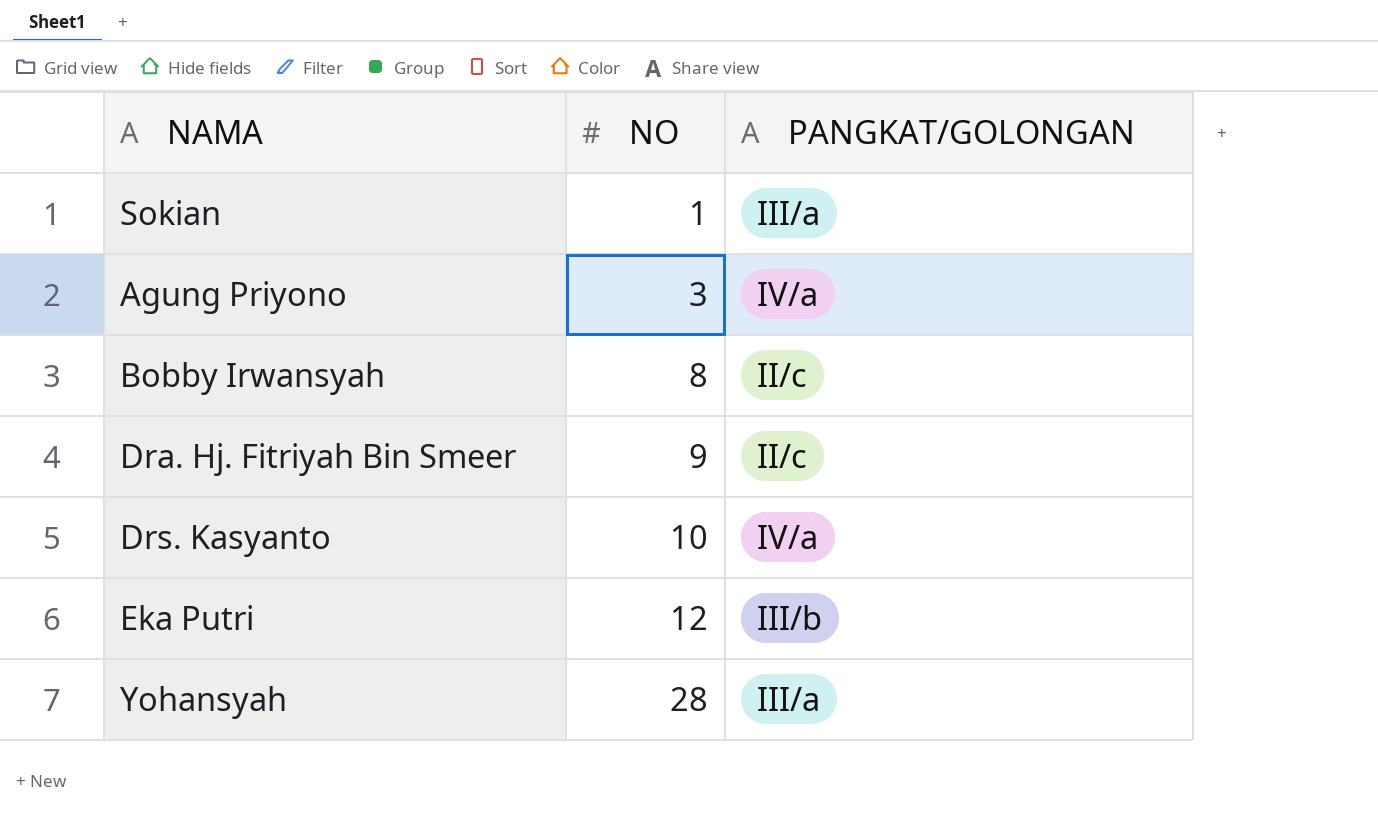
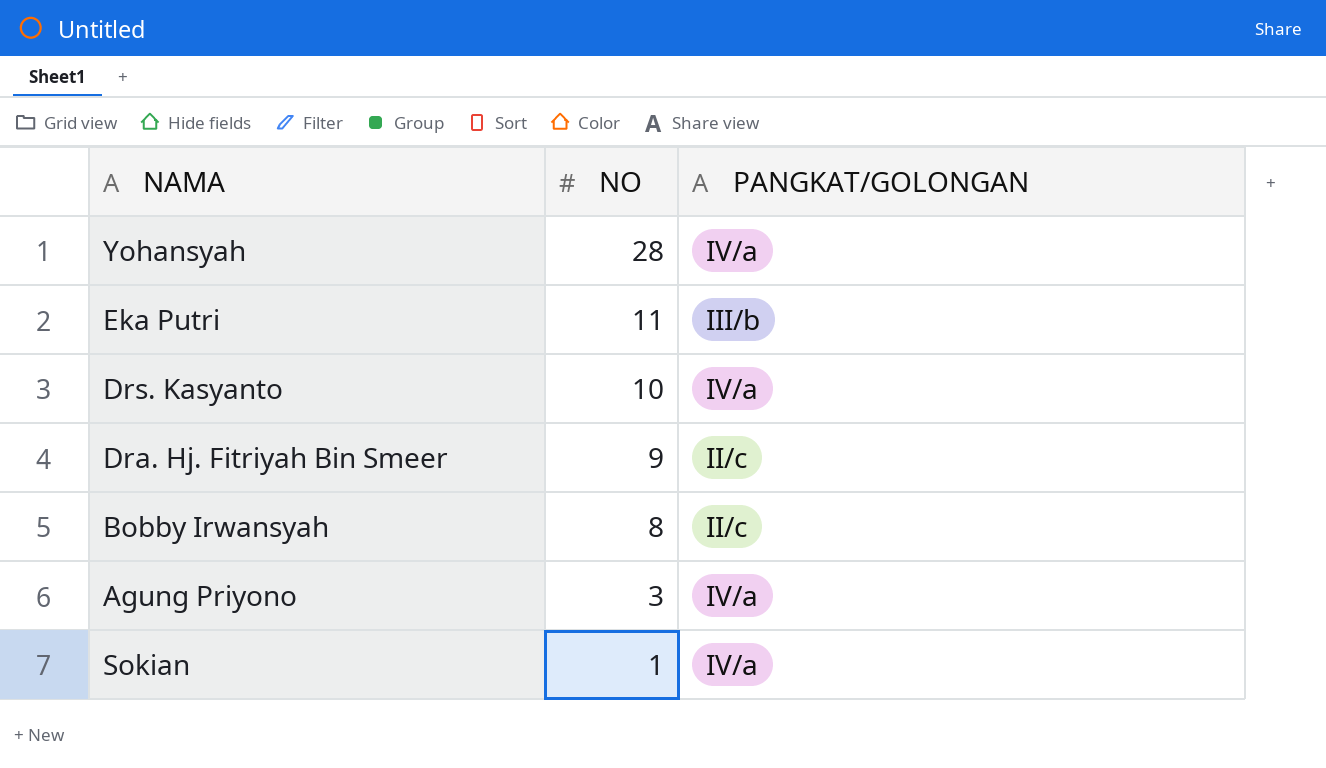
row order: NO ascending -> NO descending
Yohansyah | PANGKAT/GOLONGAN: III/a -> IV/a
Eka Putri | NO: 12 -> 11
Sokian | PANGKAT/GOLONGAN: III/a -> IV/a

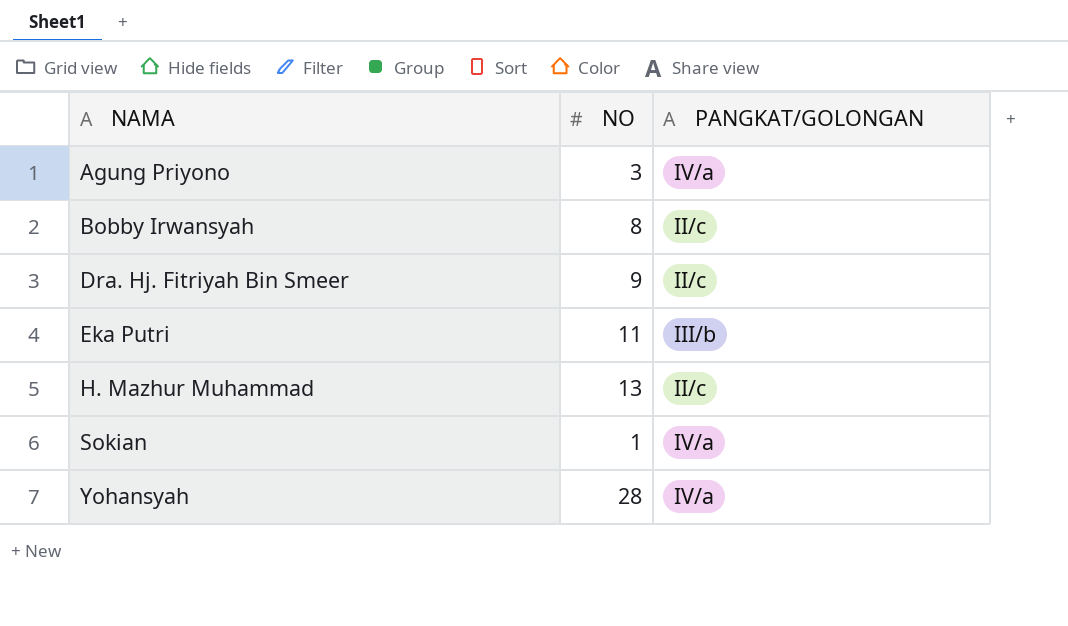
row order: NO descending -> NAMA ascending
row Drs. Kasyanto: 10 | IV/a -> none
row H. Mazhur Muhammad: none -> 13 | II/c

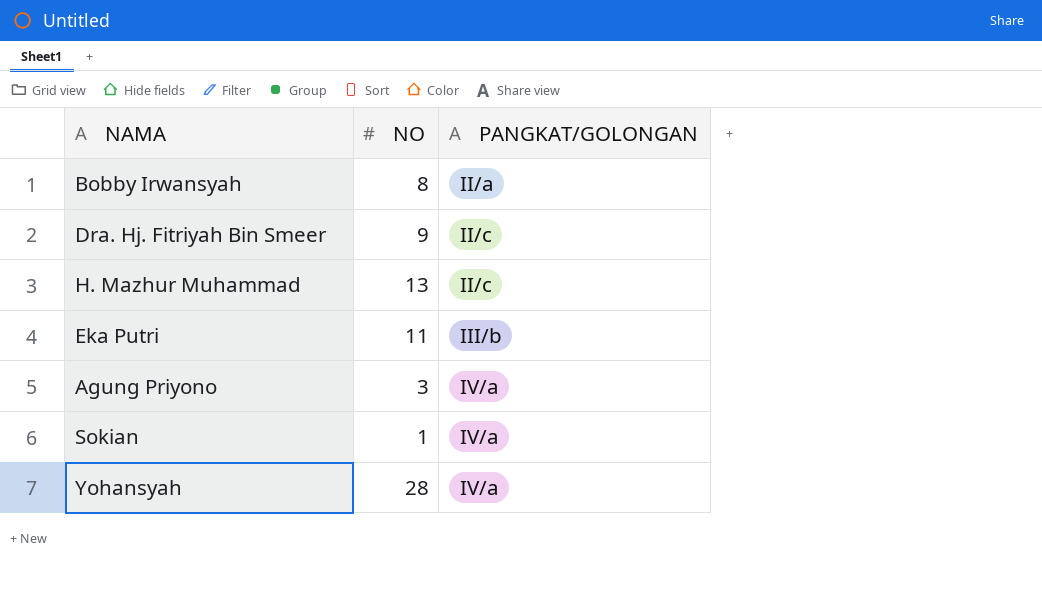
row order: NAMA ascending -> PANGKAT/GOLONGAN ascending
Bobby Irwansyah | PANGKAT/GOLONGAN: II/c -> II/a

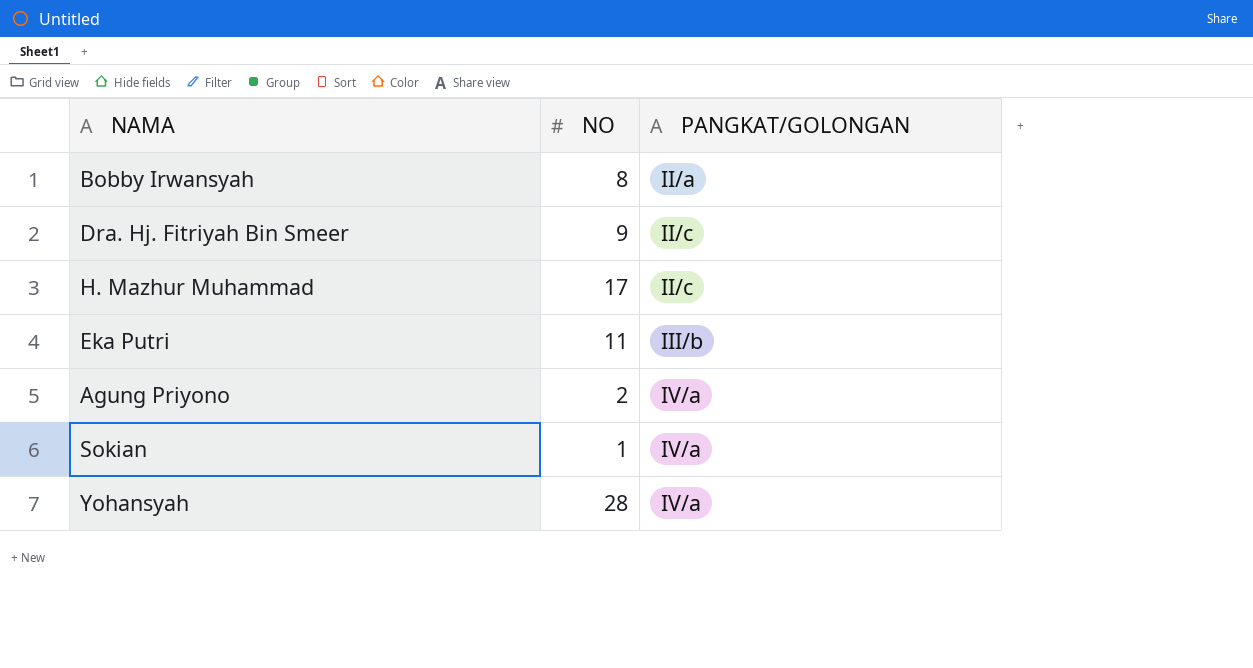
H. Mazhur Muhammad | NO: 13 -> 17
Agung Priyono | NO: 3 -> 2

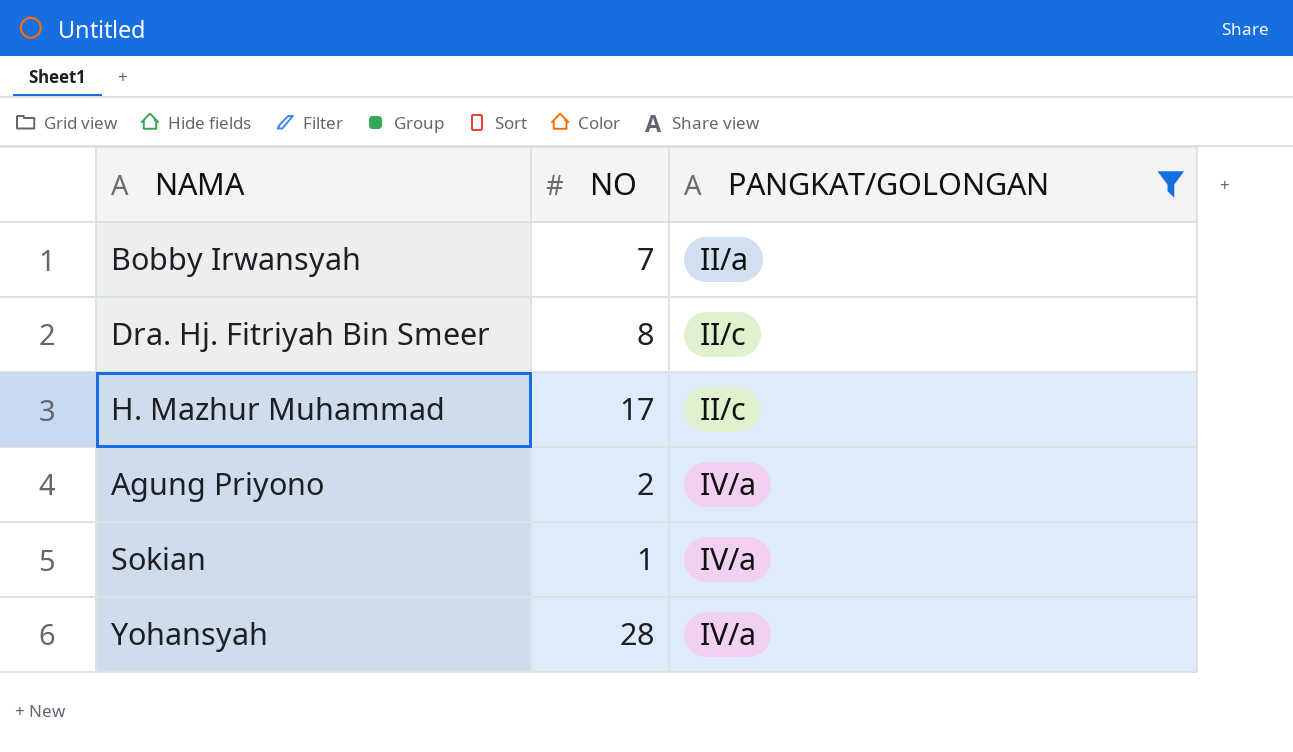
filter: none -> PANGKAT/GOLONGAN != III/b
Bobby Irwansyah | NO: 8 -> 7
Dra. Hj. Fitriyah Bin Smeer | NO: 9 -> 8

